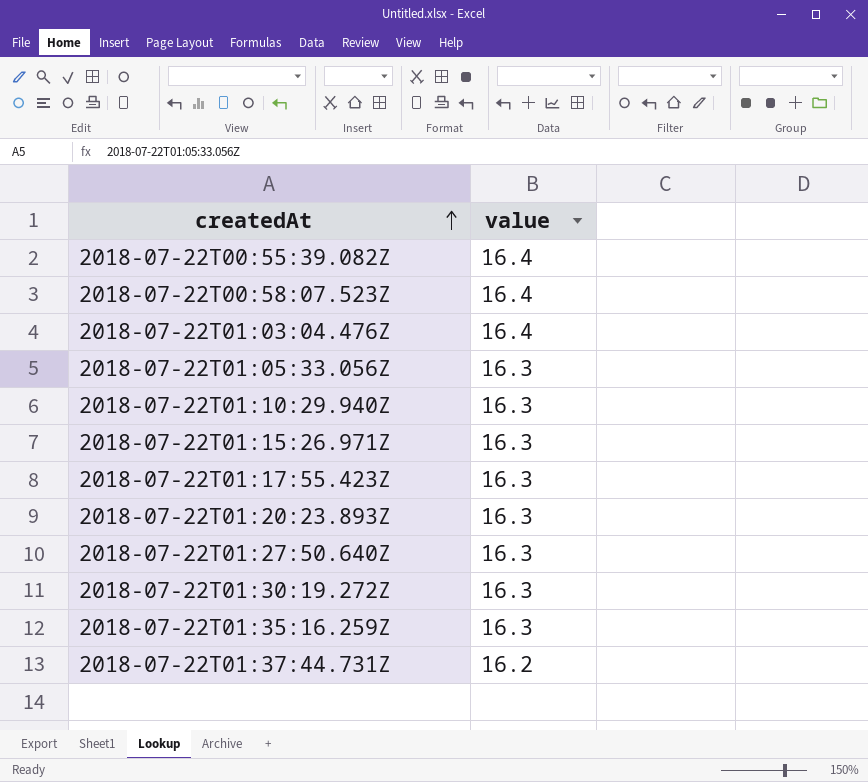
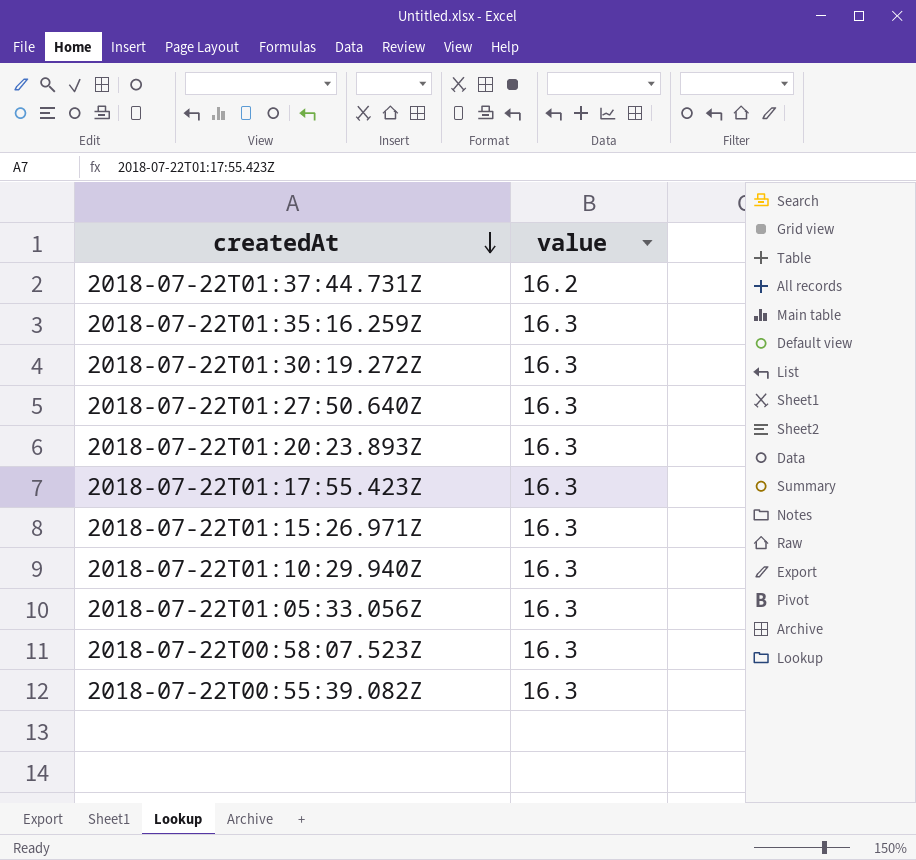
row order: createdAt ascending -> createdAt descending
row 2018-07-22T01:03:04.476Z: 16.4 -> none
2018-07-22T00:58:07.523Z | value: 16.4 -> 16.3
2018-07-22T00:55:39.082Z | value: 16.4 -> 16.3

